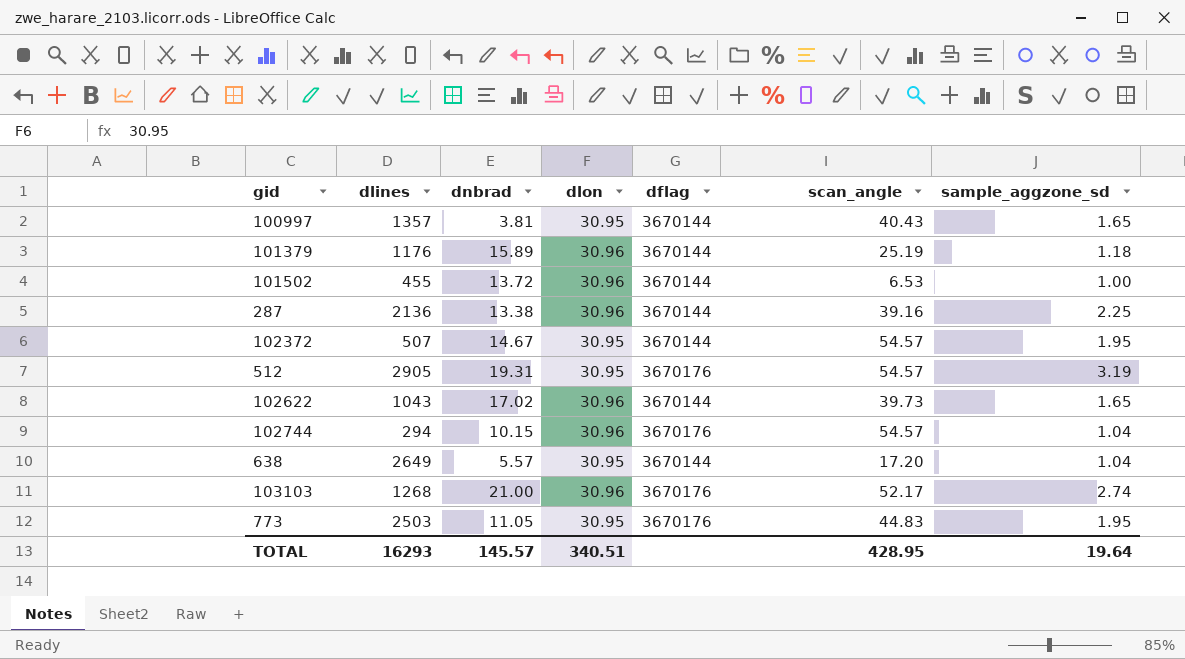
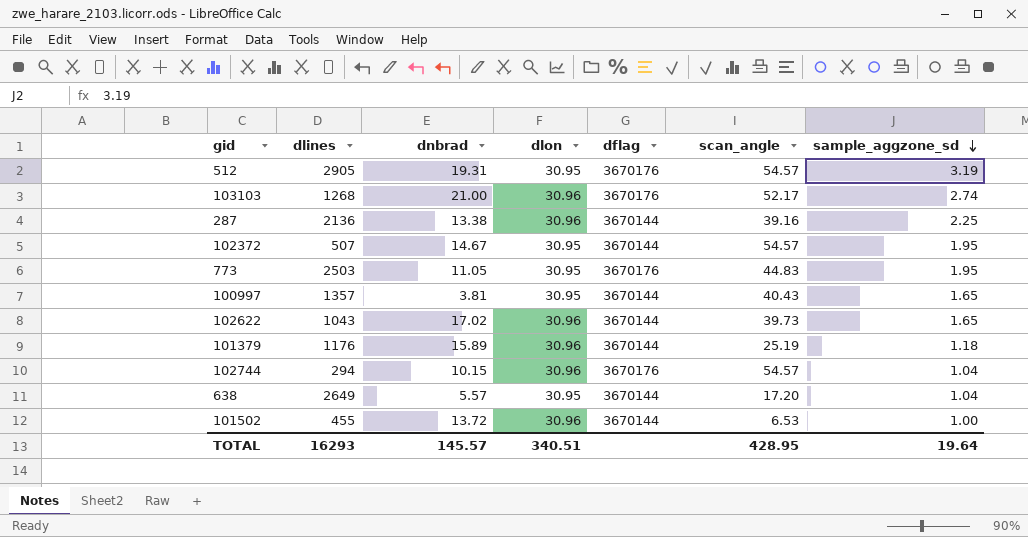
row order: none -> sample_aggzone_sd descending

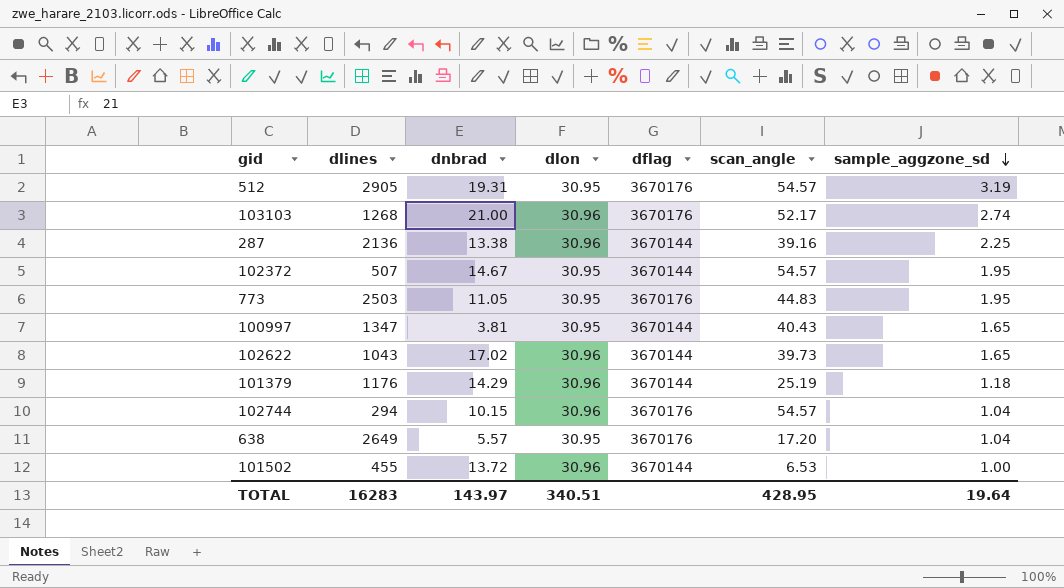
100997 | dlines: 1357 -> 1347
101379 | dnbrad: 15.89 -> 14.29
638 | dflag: 3670144 -> 3670176
TOTAL | dlines: 16293 -> 16283
TOTAL | dnbrad: 145.57 -> 143.97

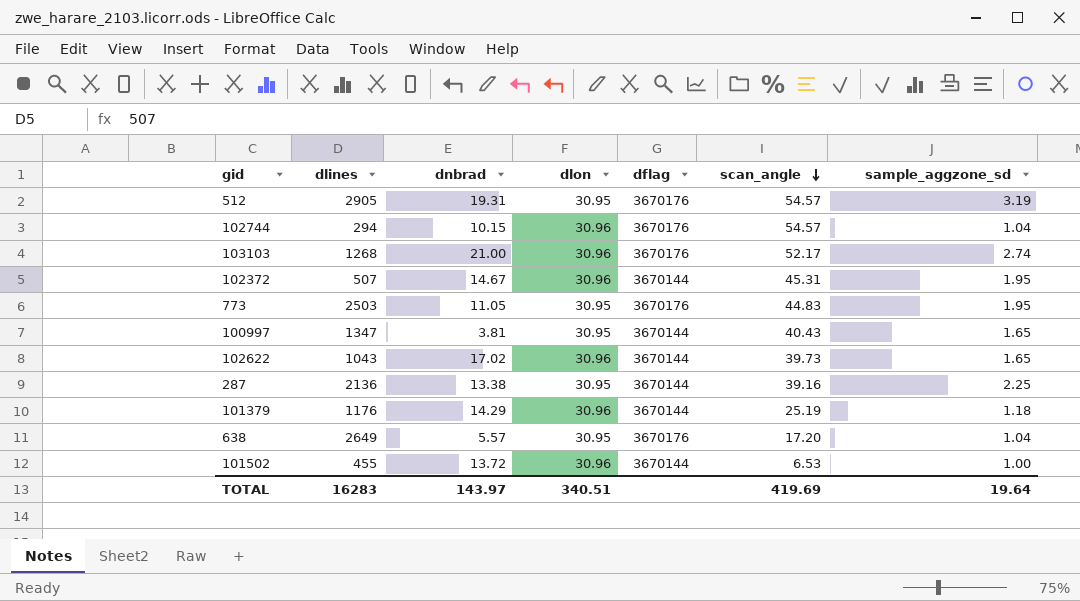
row order: sample_aggzone_sd descending -> scan_angle descending
102372 | dlon: 30.95 -> 30.96
102372 | scan_angle: 54.57 -> 45.31
287 | dlon: 30.96 -> 30.95
TOTAL | scan_angle: 428.95 -> 419.69

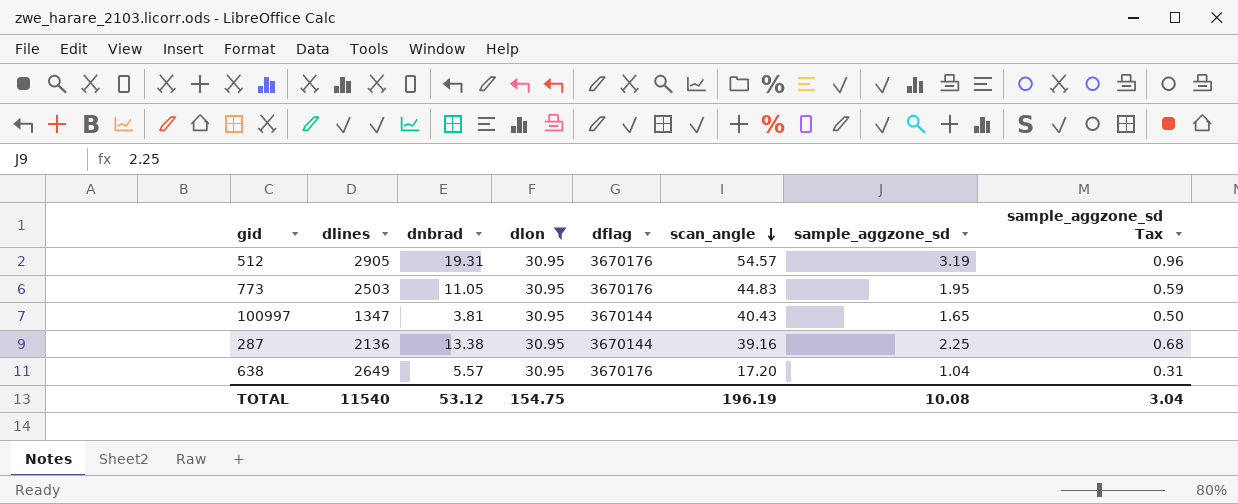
filter: none -> dlon = 30.95
column sample_aggzone_sd Tax | formula: none -> [sample_aggzone_sd] * 0.3
TOTAL | dlines: 16283 -> 11540
TOTAL | dnbrad: 143.97 -> 53.12
TOTAL | dlon: 340.51 -> 154.75
TOTAL | scan_angle: 419.69 -> 196.19
TOTAL | sample_aggzone_sd: 19.64 -> 10.08

